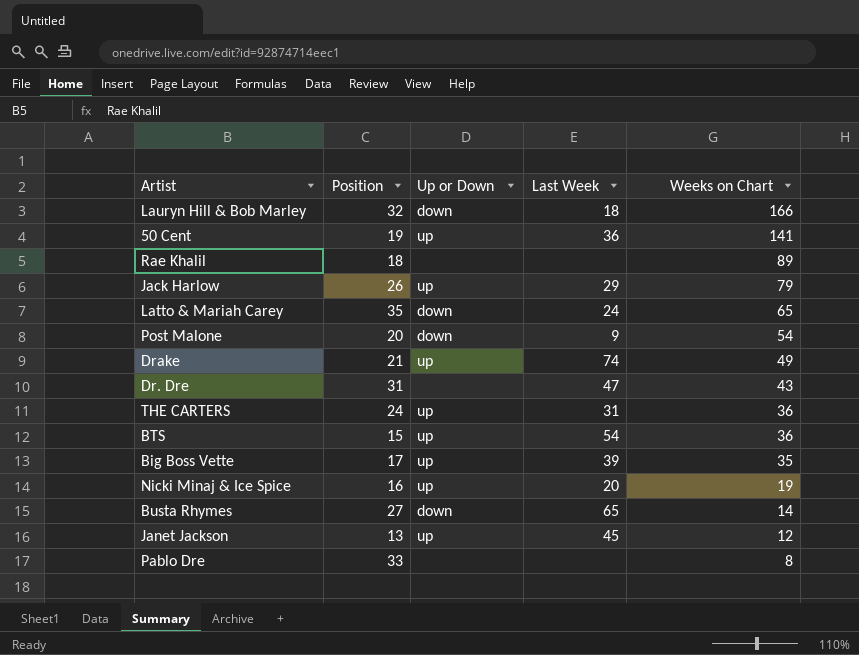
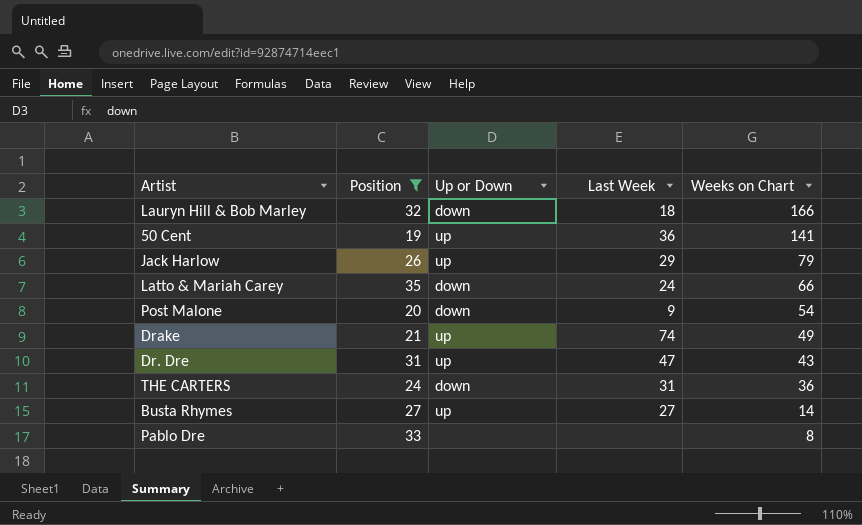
filter: none -> Position >= 19
Latto & Mariah Carey | Weeks on Chart: 65 -> 66
Dr. Dre | Up or Down: none -> up
THE CARTERS | Up or Down: up -> down
Busta Rhymes | Up or Down: down -> up
Busta Rhymes | Last Week: 65 -> 27

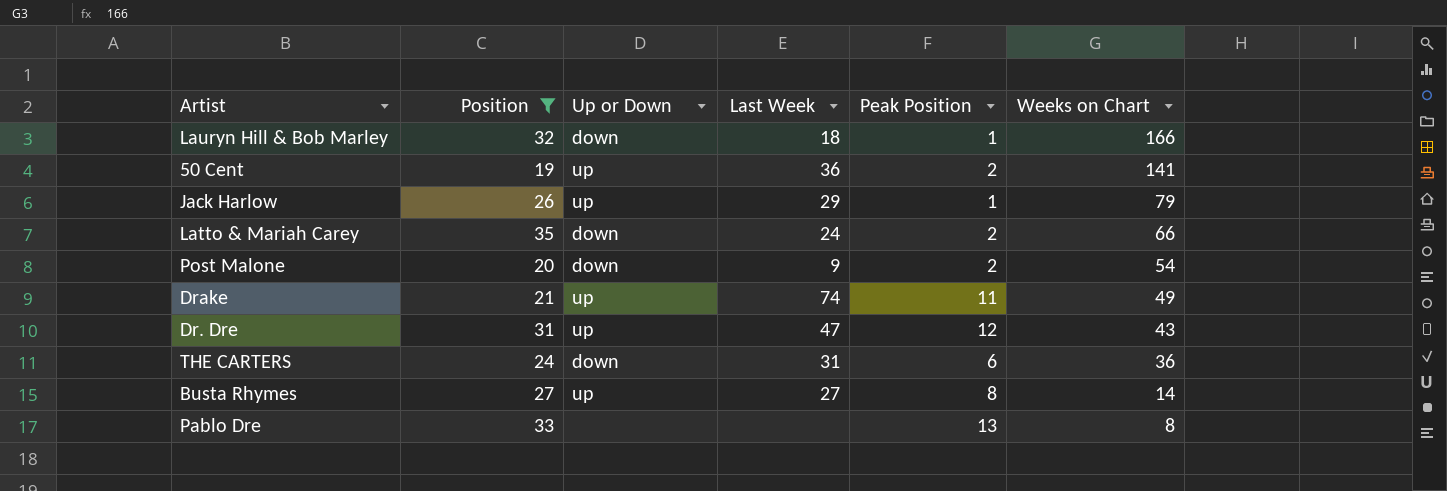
column Peak Position | position: none -> 5

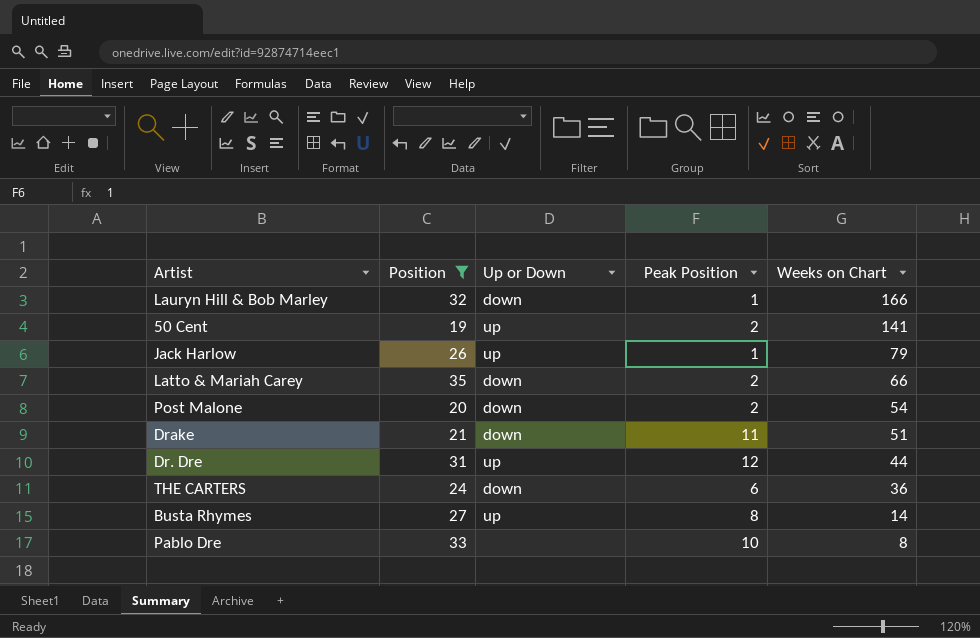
column Last Week | position: 4 -> none
Drake | Up or Down: up -> down
Drake | Weeks on Chart: 49 -> 51
Dr. Dre | Weeks on Chart: 43 -> 44
Pablo Dre | Peak Position: 13 -> 10

